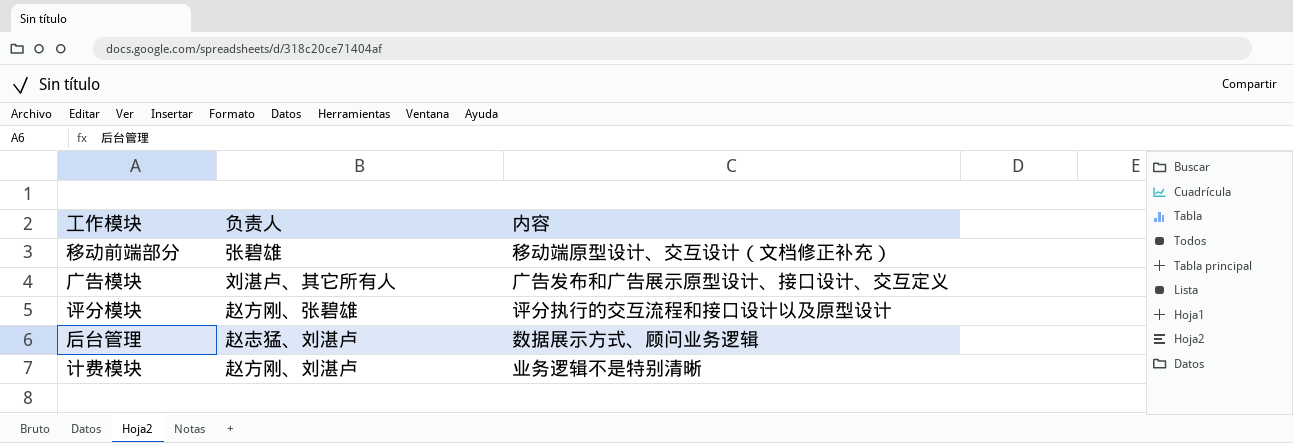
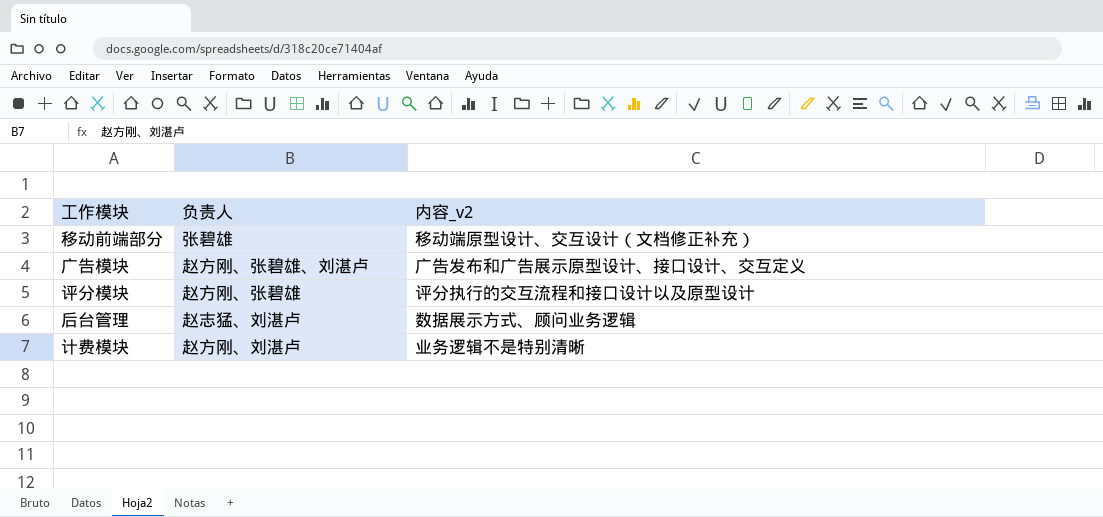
column name: 内容 -> 内容_v2
广告模块 | 负责人: 刘湛卢、其它所有人 -> 赵方刚、张碧雄、刘湛卢

